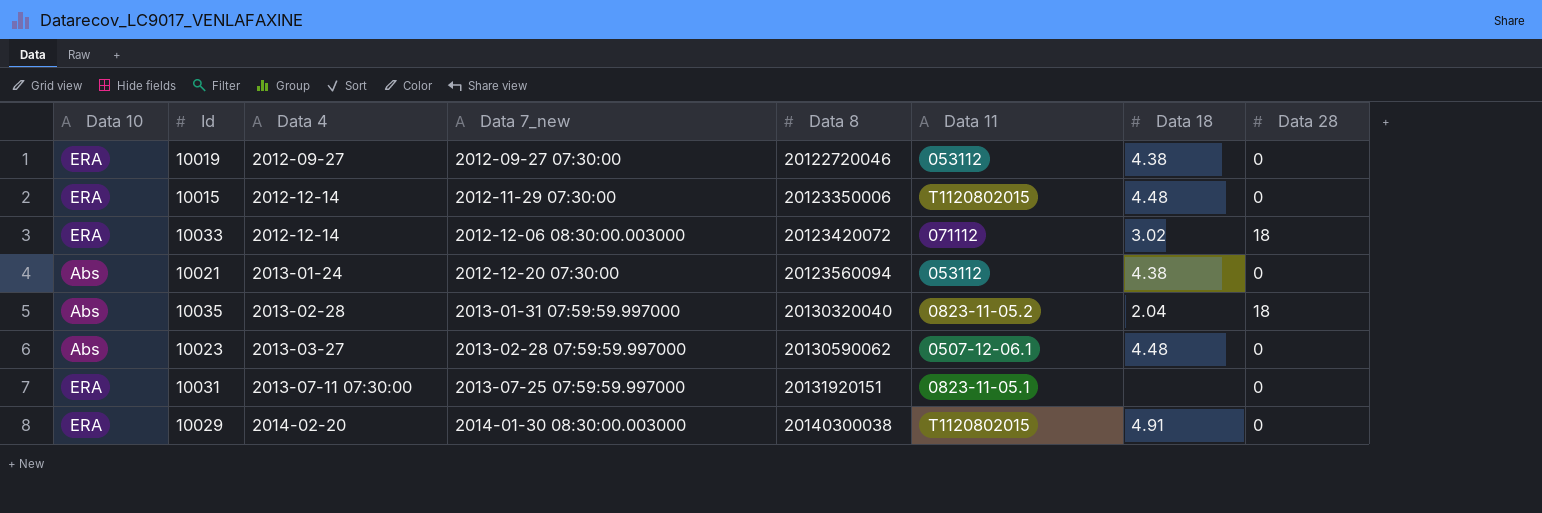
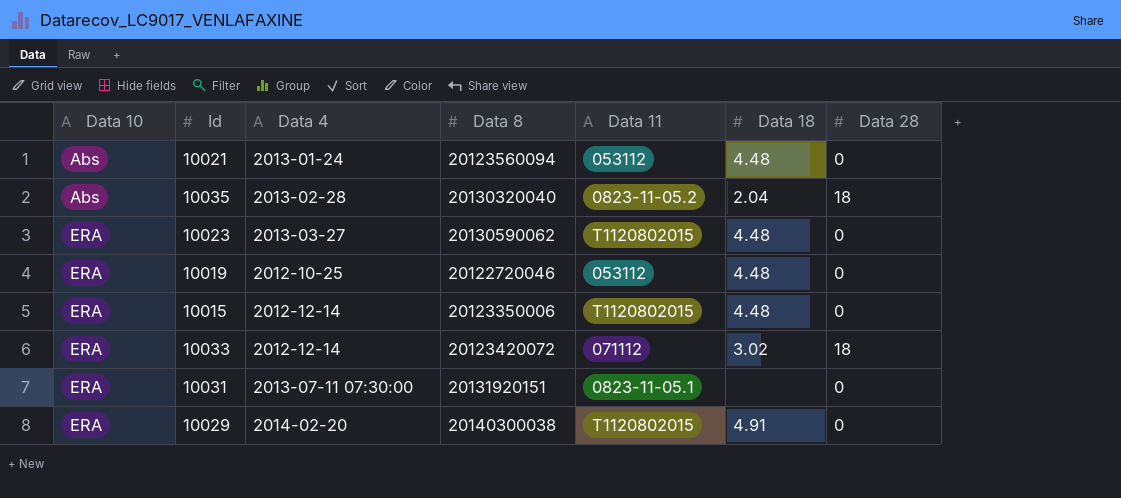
row order: Data 4 ascending -> Data 10 ascending
column Data 7_new | position: 4 -> none
10021 | Data 18: 4.38 -> 4.48
10023 | Data 10: Abs -> ERA
10023 | Data 11: 0507-12-06.1 -> T1120802015
10019 | Data 4: 2012-09-27 -> 2012-10-25
10019 | Data 18: 4.38 -> 4.48

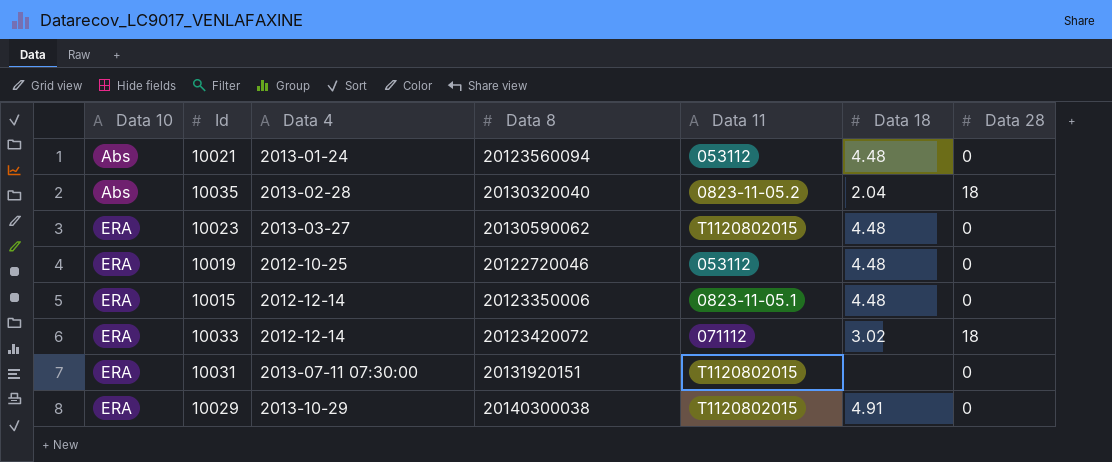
10015 | Data 11: T1120802015 -> 0823-11-05.1
10031 | Data 11: 0823-11-05.1 -> T1120802015
10029 | Data 4: 2014-02-20 -> 2013-10-29

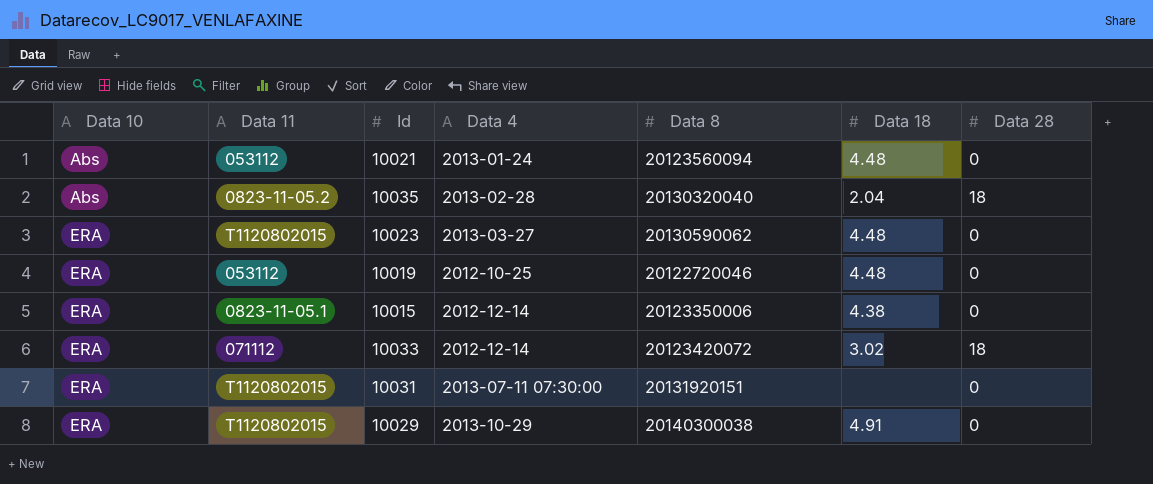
column Data 11 | position: 5 -> 2
10015 | Data 18: 4.48 -> 4.38

